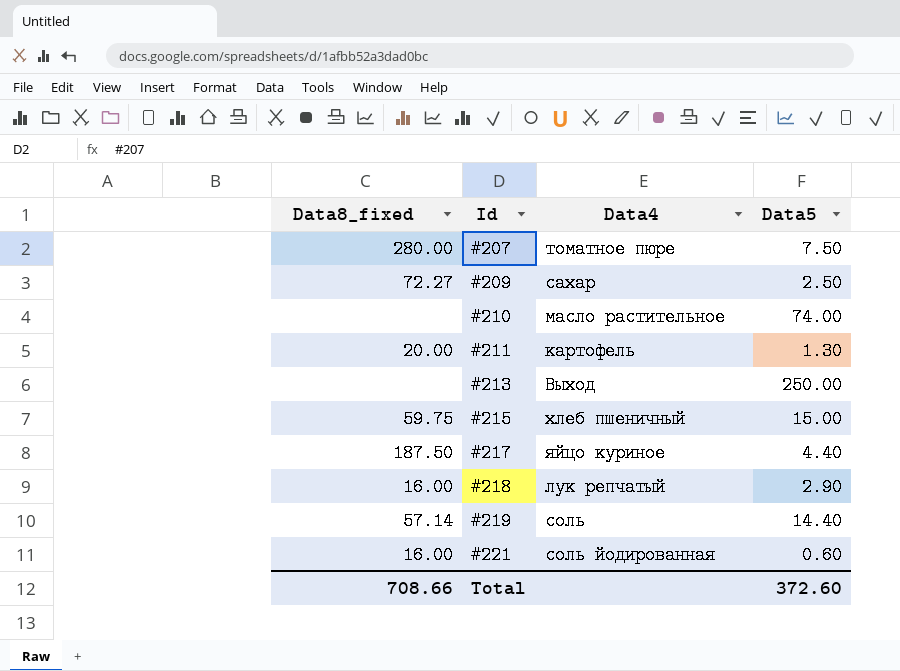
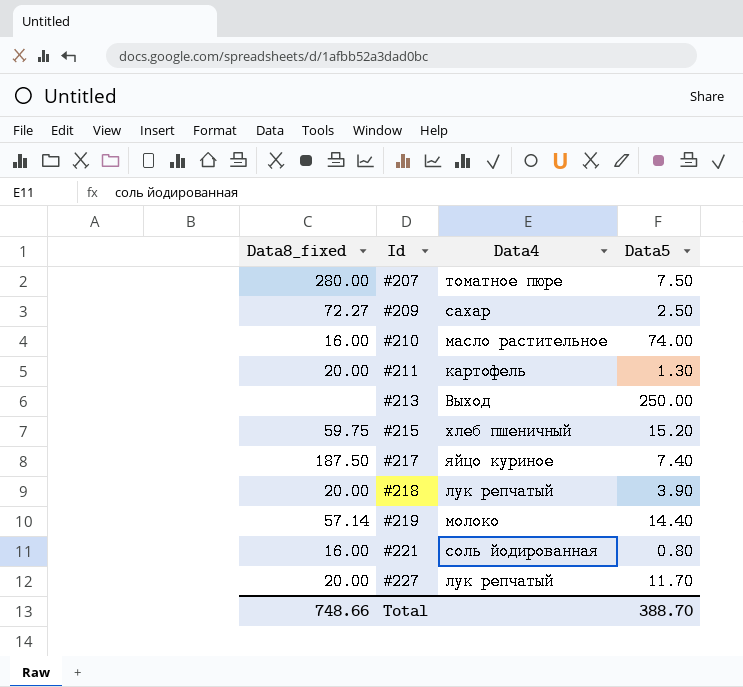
#210 | Data8_fixed: none -> 16.00
#215 | Data5: 15.00 -> 15.20
#217 | Data5: 4.40 -> 7.40
#218 | Data8_fixed: 16.00 -> 20.00
#218 | Data5: 2.90 -> 3.90
#219 | Data4: соль -> молоко
#221 | Data5: 0.60 -> 0.80
row #227: none -> 20.00 | лук репчатый | 11.70
Total | Data8_fixed: 708.66 -> 748.66
Total | Data5: 372.60 -> 388.70

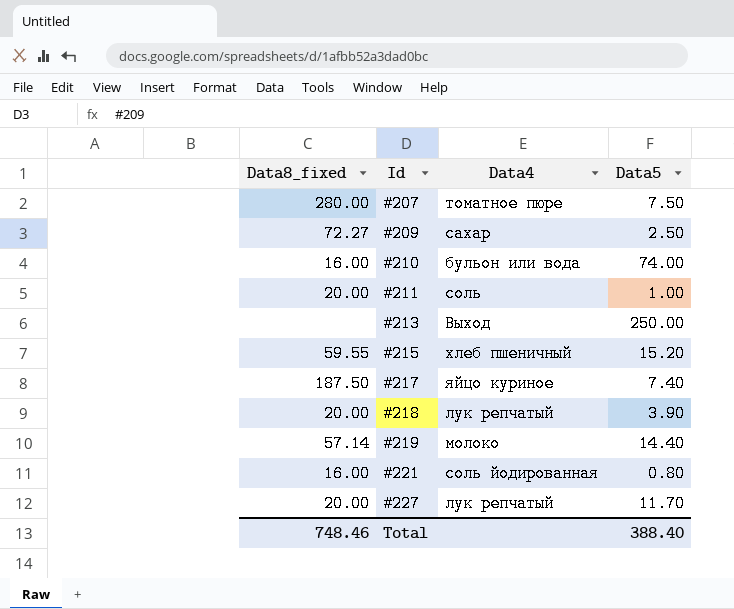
#210 | Data4: масло растительное -> бульон или вода
#211 | Data4: картофель -> соль
#211 | Data5: 1.30 -> 1.00
#215 | Data8_fixed: 59.75 -> 59.55
Total | Data8_fixed: 748.66 -> 748.46
Total | Data5: 388.70 -> 388.40

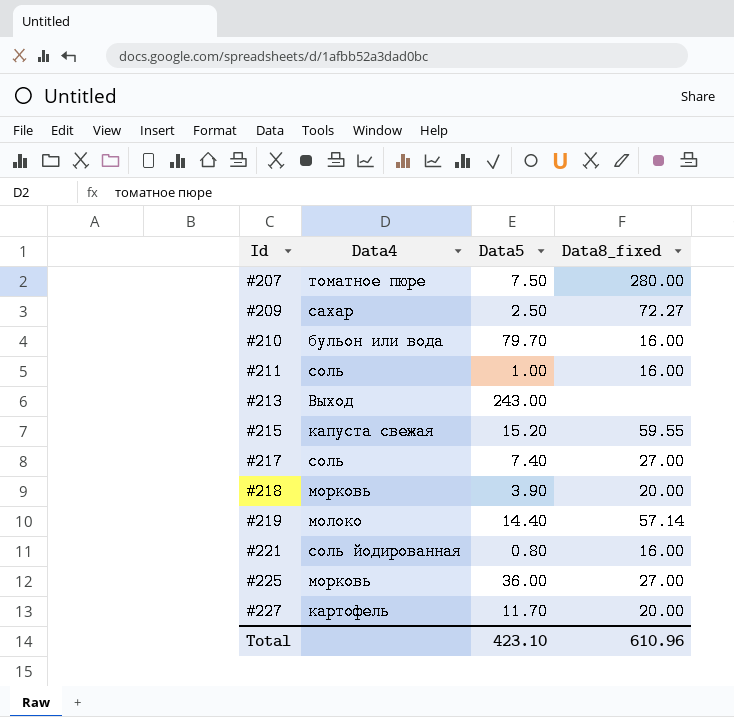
column Data8_fixed | position: 1 -> 4
#210 | Data5: 74.00 -> 79.70
#211 | Data8_fixed: 20.00 -> 16.00
#213 | Data5: 250.00 -> 243.00
#215 | Data4: хлеб пшеничный -> капуста свежая
#217 | Data4: яйцо куриное -> соль
#217 | Data8_fixed: 187.50 -> 27.00
#218 | Data4: лук репчатый -> морковь
row #225: none -> морковь | 36.00 | 27.00
#227 | Data4: лук репчатый -> картофель
Total | Data5: 388.40 -> 423.10
Total | Data8_fixed: 748.46 -> 610.96

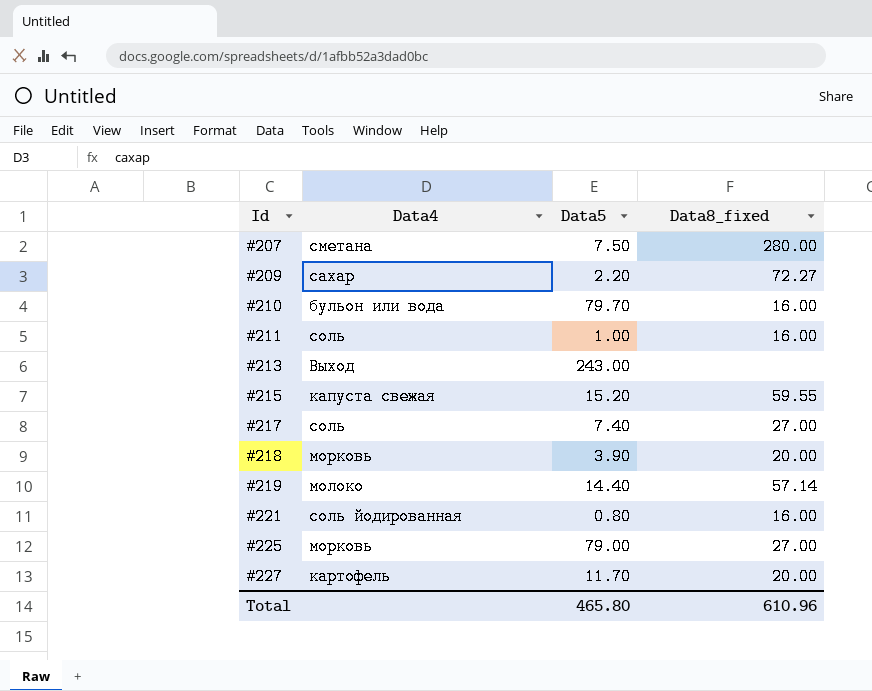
#207 | Data4: томатное пюре -> сметана
#209 | Data5: 2.50 -> 2.20
#225 | Data5: 36.00 -> 79.00
Total | Data5: 423.10 -> 465.80

